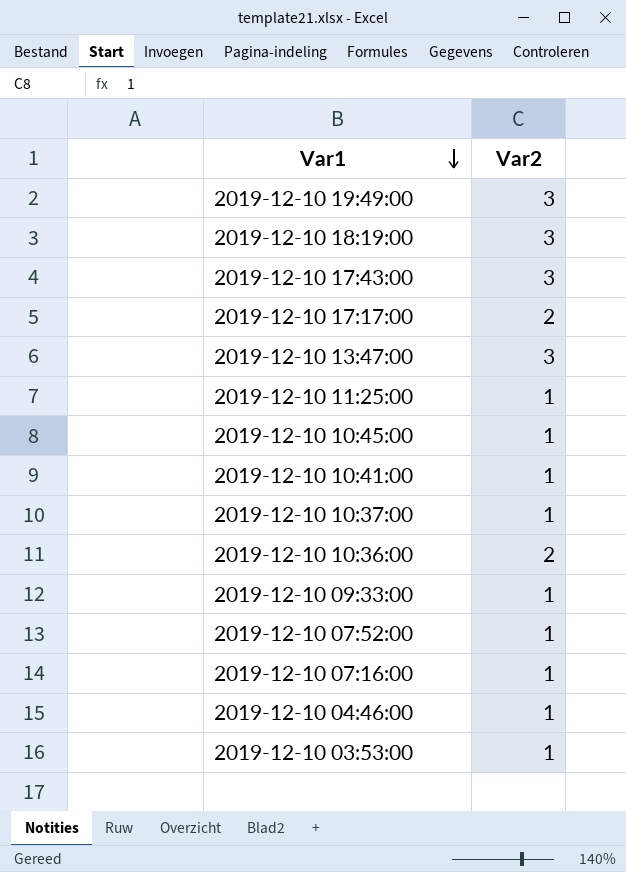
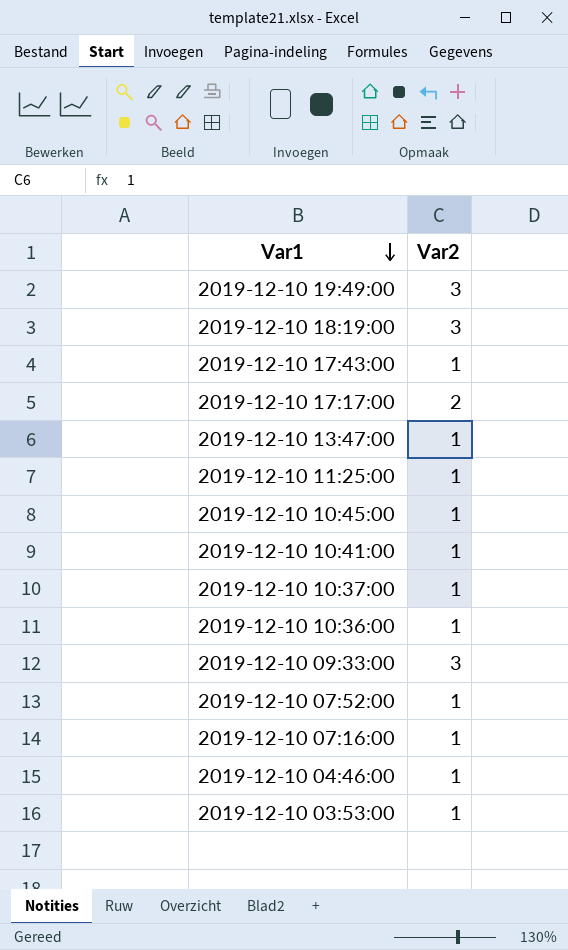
2019-12-10 17:43:00 | Var2: 3 -> 1
2019-12-10 13:47:00 | Var2: 3 -> 1
2019-12-10 10:36:00 | Var2: 2 -> 1
2019-12-10 09:33:00 | Var2: 1 -> 3

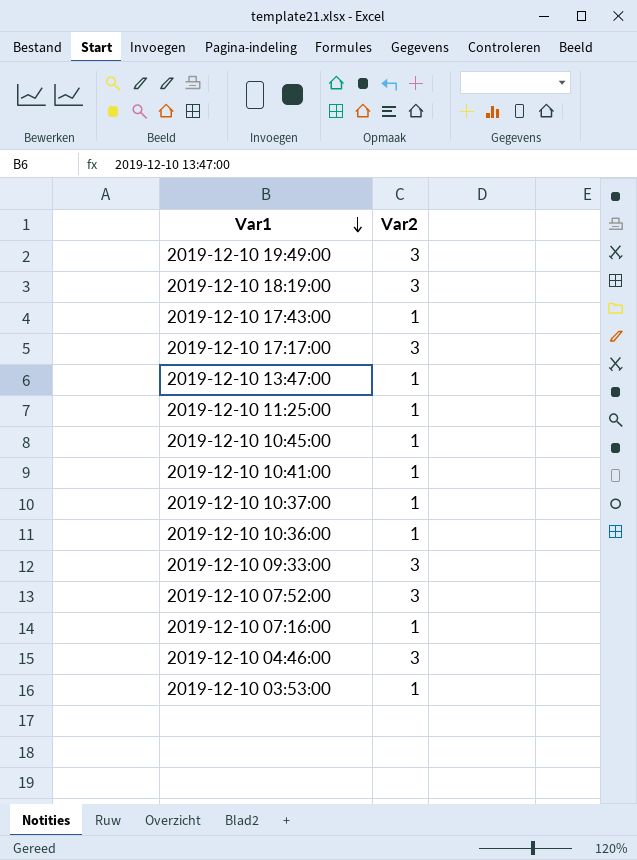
2019-12-10 17:17:00 | Var2: 2 -> 3
2019-12-10 07:52:00 | Var2: 1 -> 3
2019-12-10 04:46:00 | Var2: 1 -> 3

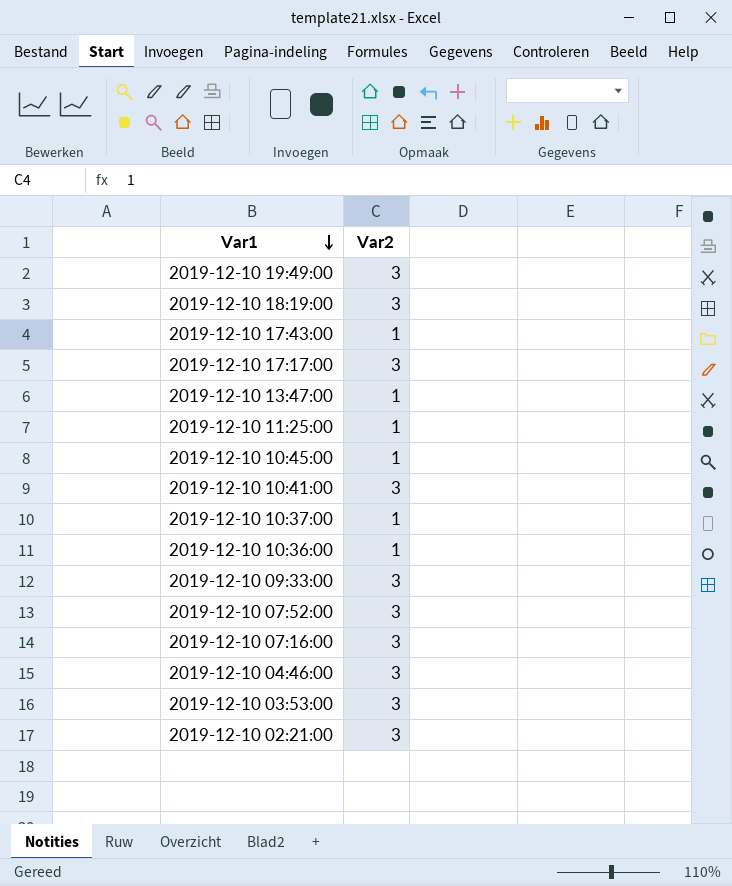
2019-12-10 10:41:00 | Var2: 1 -> 3
2019-12-10 07:16:00 | Var2: 1 -> 3
2019-12-10 03:53:00 | Var2: 1 -> 3
row 2019-12-10 02:21:00: none -> 3

